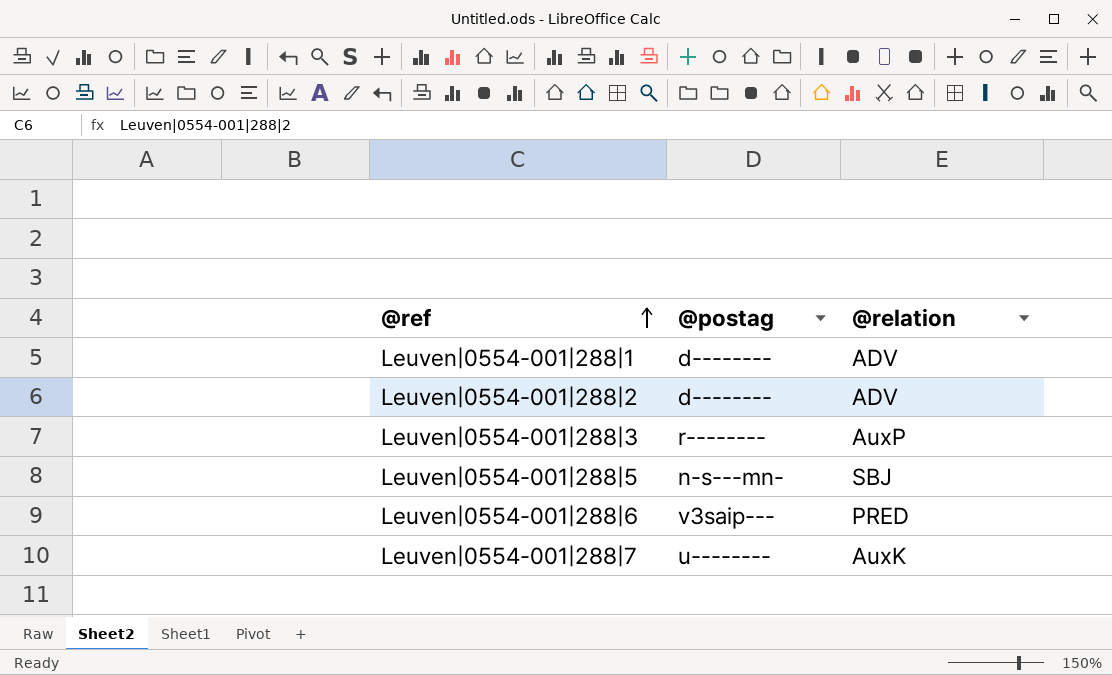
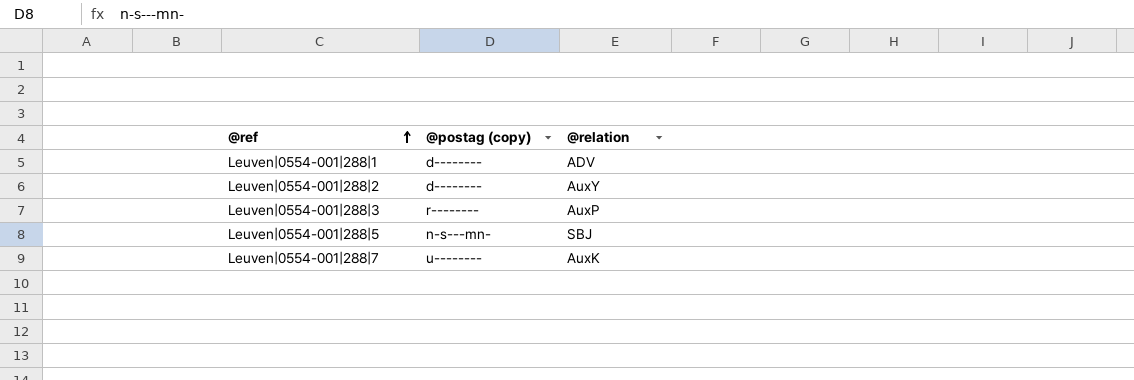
column name: @postag -> @postag (copy)
row Leuven|0554-001|288|6: v3saip--- | PRED -> none
Leuven|0554-001|288|2 | @relation: ADV -> AuxY

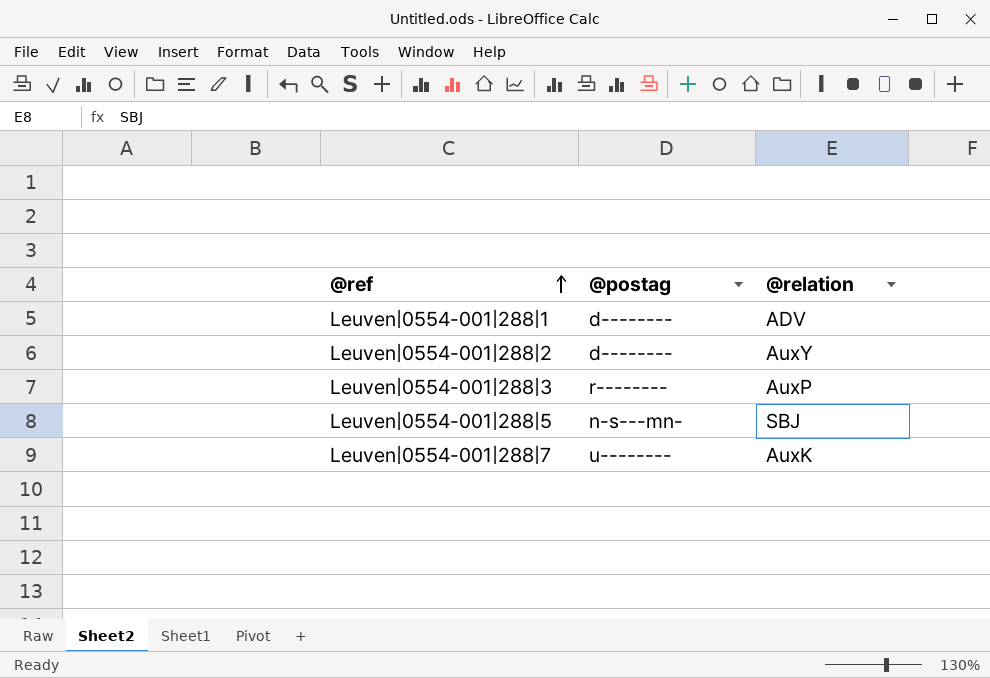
column name: @postag (copy) -> @postag

